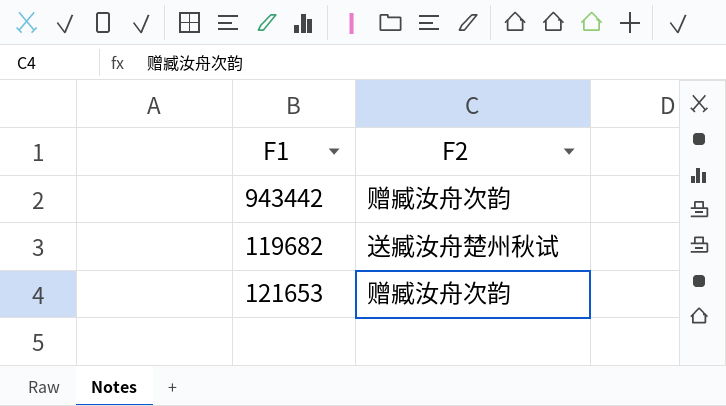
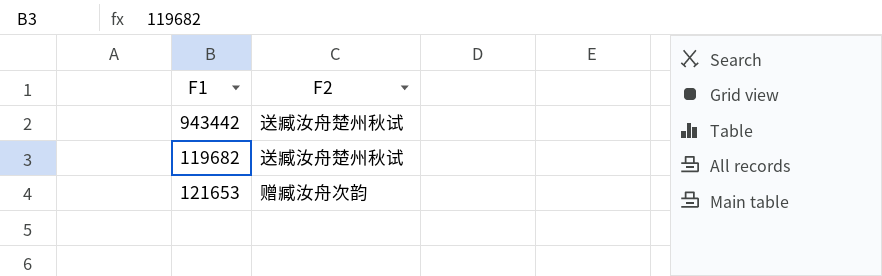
943442 | F2: 赠臧汝舟次韵 -> 送臧汝舟楚州秋试

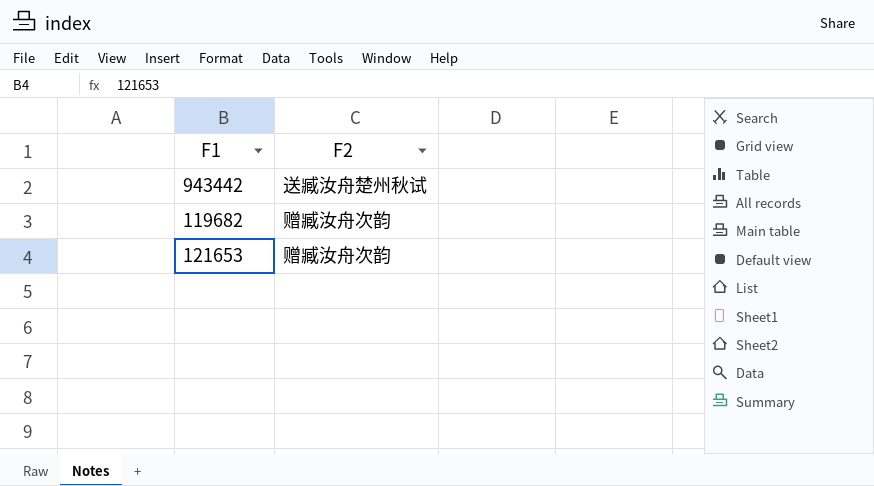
119682 | F2: 送臧汝舟楚州秋试 -> 赠臧汝舟次韵

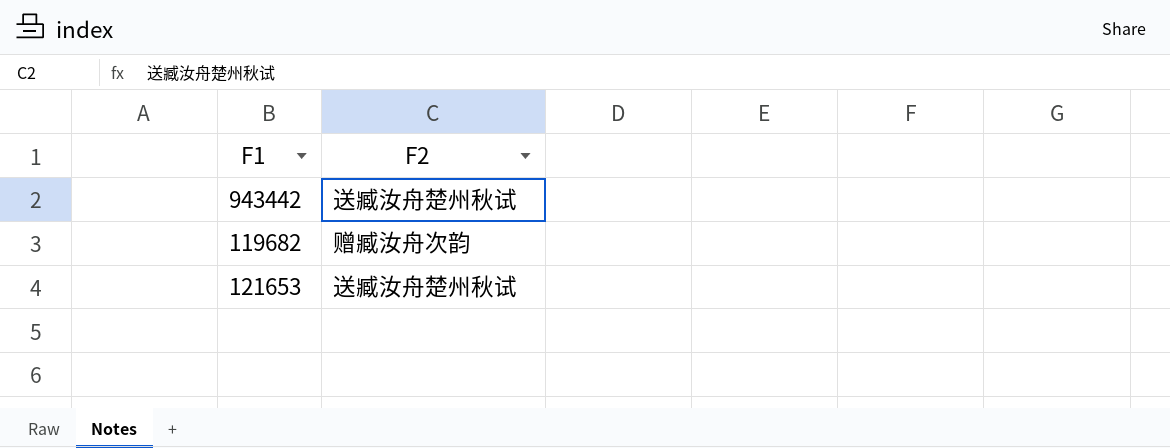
121653 | F2: 赠臧汝舟次韵 -> 送臧汝舟楚州秋试

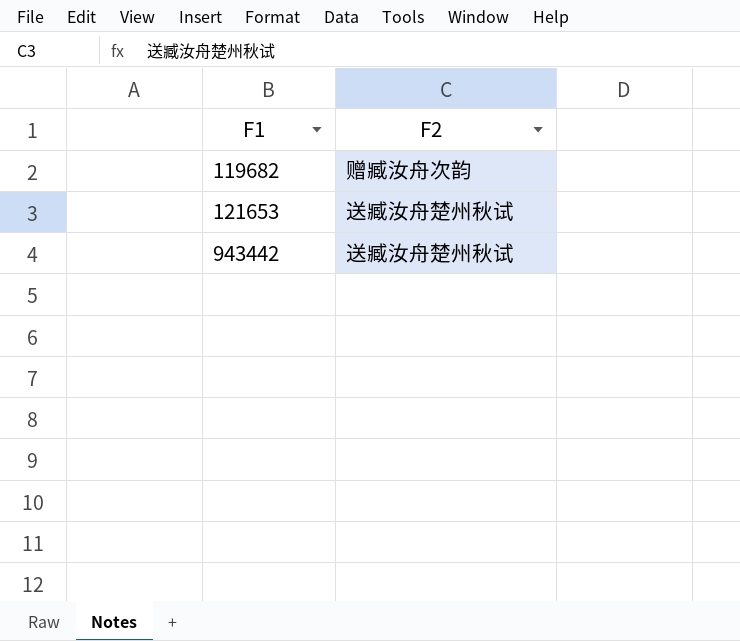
row order: none -> F1 ascending

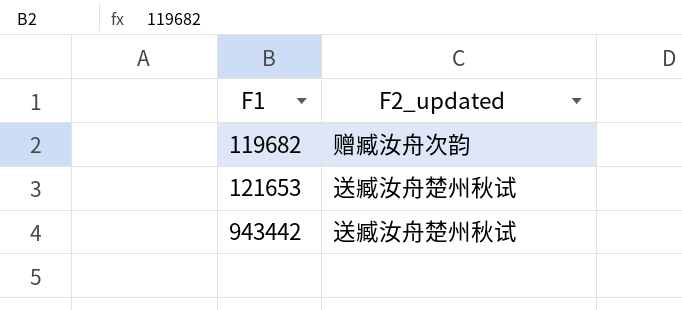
column name: F2 -> F2_updated

